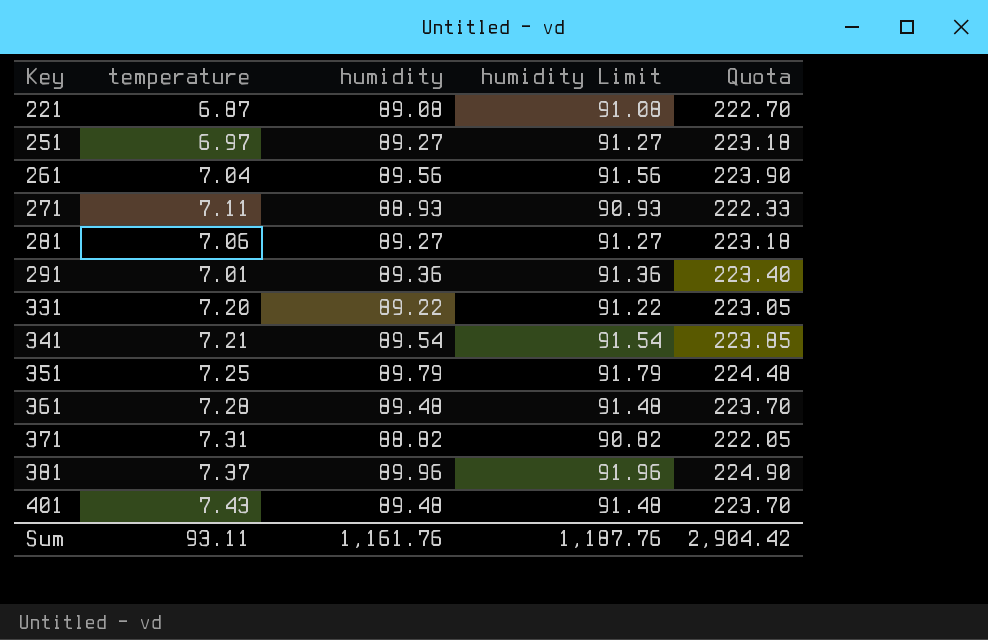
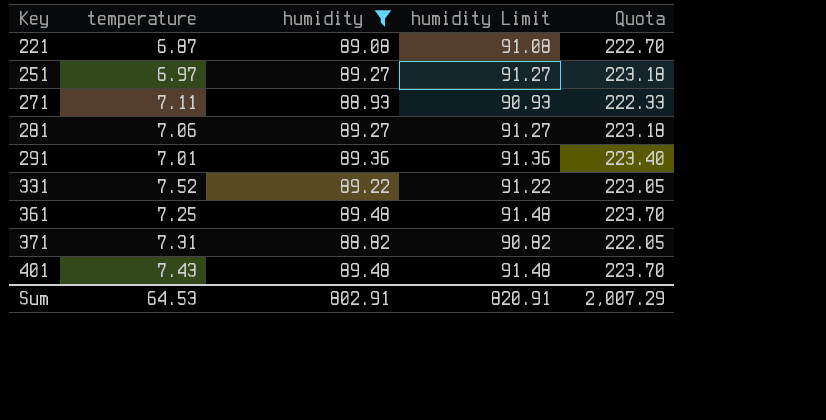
filter: none -> humidity <= 89.48
331 | temperature: 7.20 -> 7.52
361 | temperature: 7.28 -> 7.25
Sum | temperature: 93.11 -> 64.53
Sum | humidity: 1,161.76 -> 802.91
Sum | humidity Limit: 1,187.76 -> 820.91
Sum | Quota: 2,904.42 -> 2,007.29

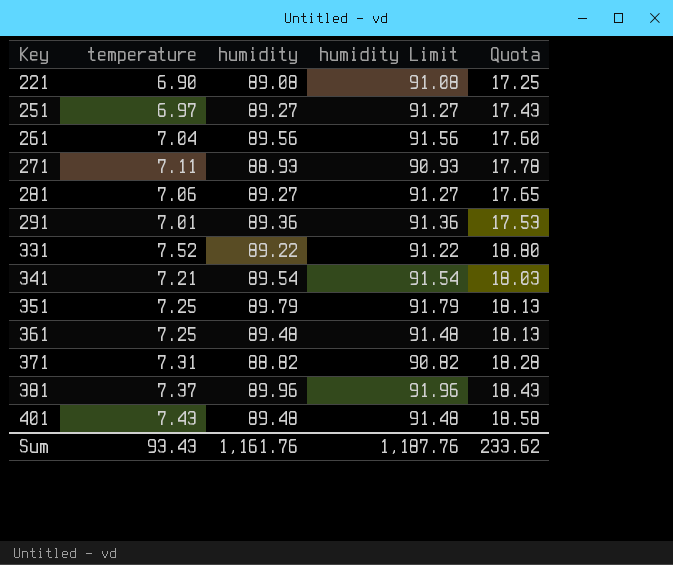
filter: humidity <= 89.48 -> none
column Quota | formula: [humidity] * 2.5 -> [temperature] * 2.5
221 | temperature: 6.87 -> 6.90
Sum | temperature: 64.53 -> 93.43
Sum | humidity: 802.91 -> 1,161.76
Sum | humidity Limit: 820.91 -> 1,187.76
Sum | Quota: 2,007.29 -> 233.62

